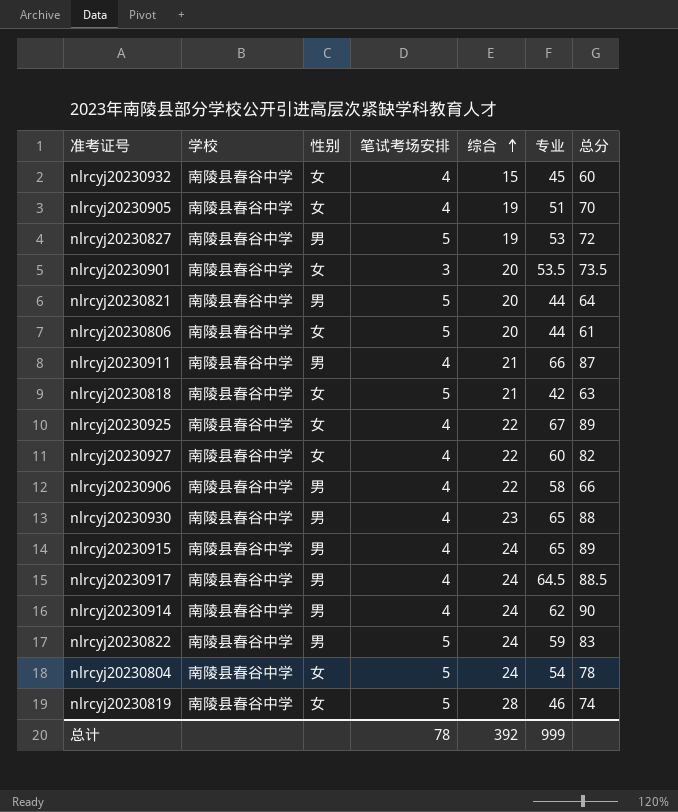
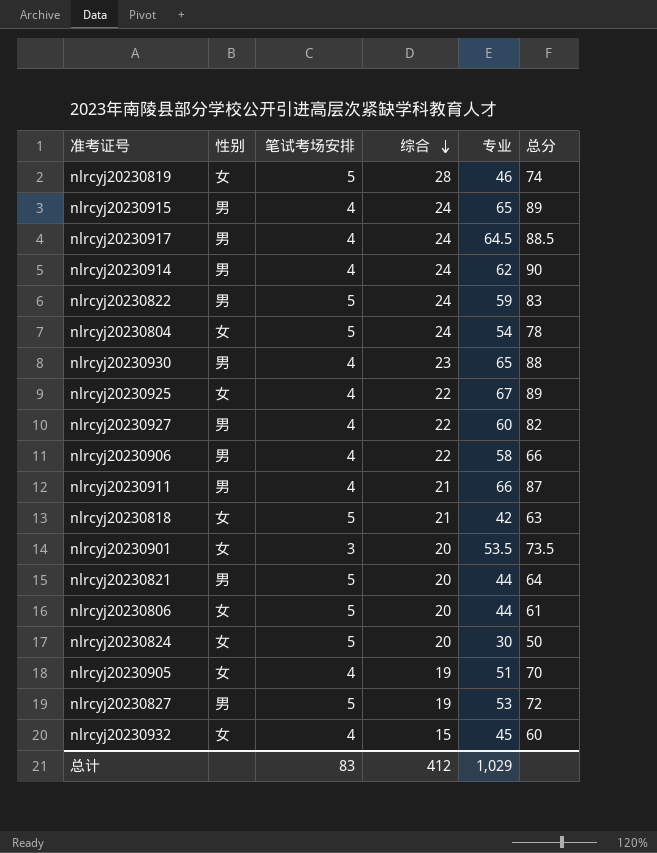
row order: 综合 ascending -> 综合 descending
column 学校 | position: 2 -> none
nlrcyj20230927 | 性别: 女 -> 男
row nlrcyj20230824: none -> 女 | 5 | 20 | 30 | 50
总计 | 笔试考场安排: 78 -> 83
总计 | 综合: 392 -> 412
总计 | 专业: 999 -> 1,029

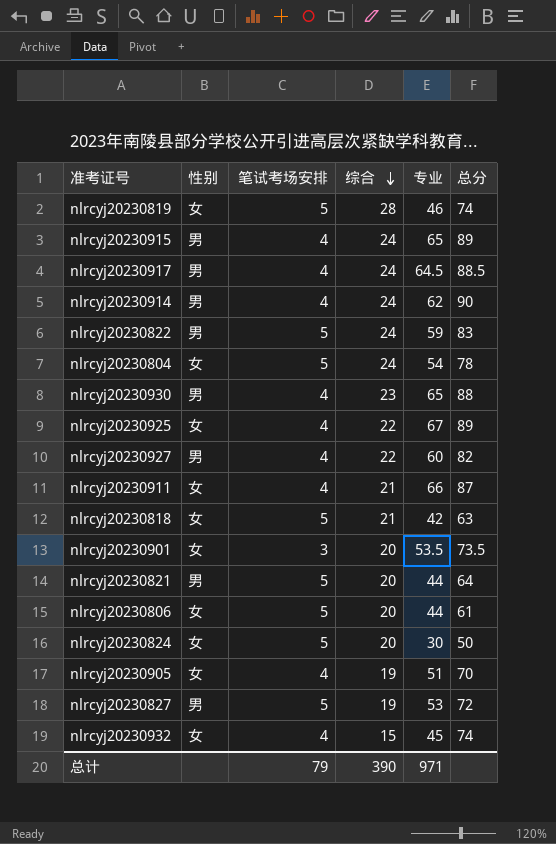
row nlrcyj20230906: 男 | 4 | 22 | 58 | 66 -> none
nlrcyj20230911 | 性别: 男 -> 女
nlrcyj20230932 | 总分: 60 -> 74
总计 | 笔试考场安排: 83 -> 79
总计 | 综合: 412 -> 390
总计 | 专业: 1,029 -> 971

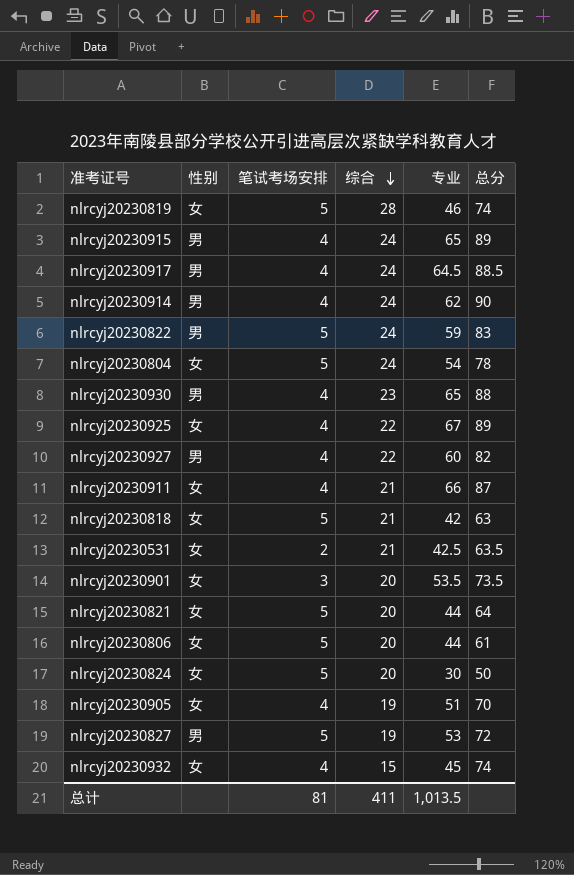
row nlrcyj20230531: none -> 女 | 2 | 21 | 42.5 | 63.5
nlrcyj20230821 | 性别: 男 -> 女
总计 | 笔试考场安排: 79 -> 81
总计 | 综合: 390 -> 411
总计 | 专业: 971 -> 1,013.5

